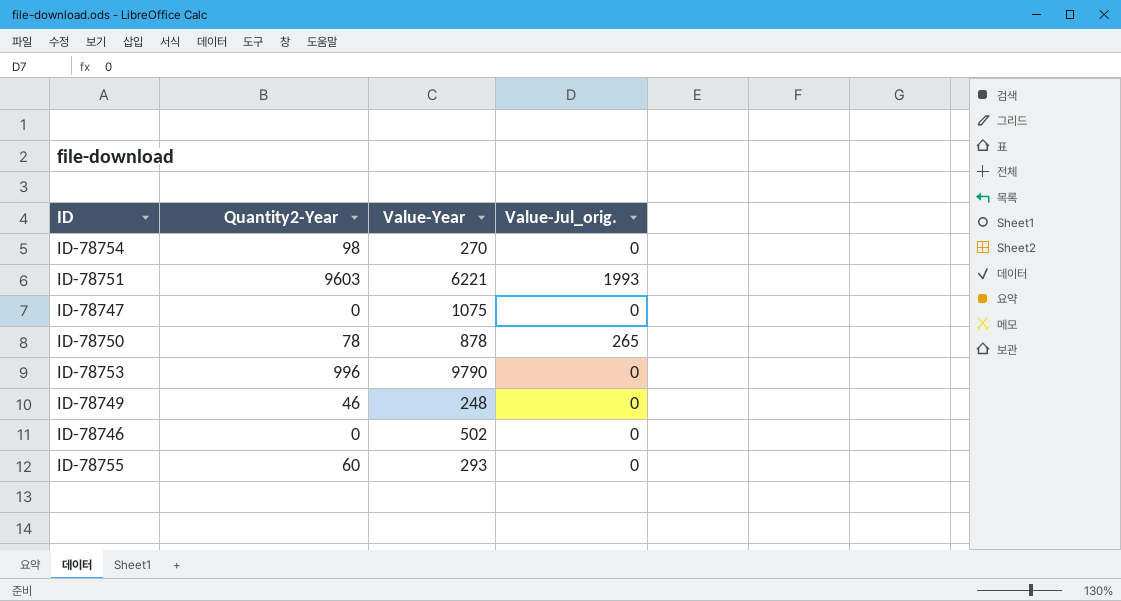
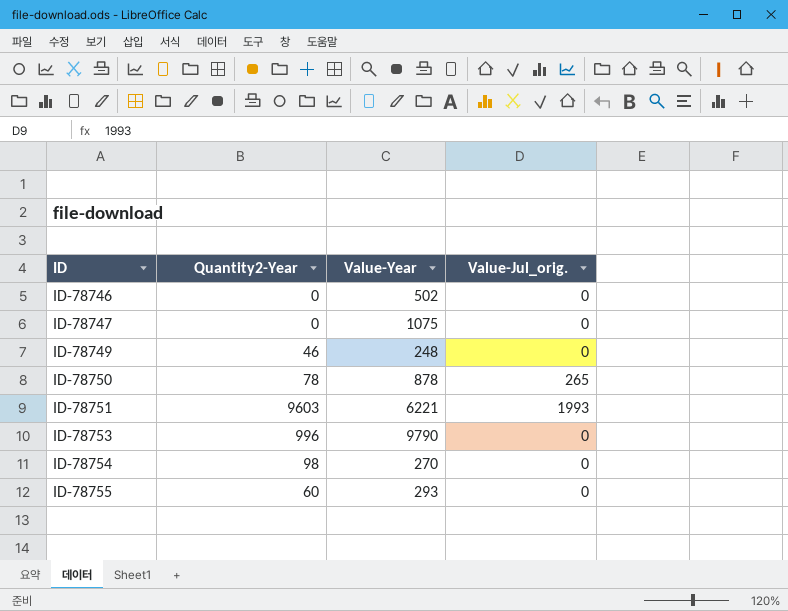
row order: none -> ID ascending

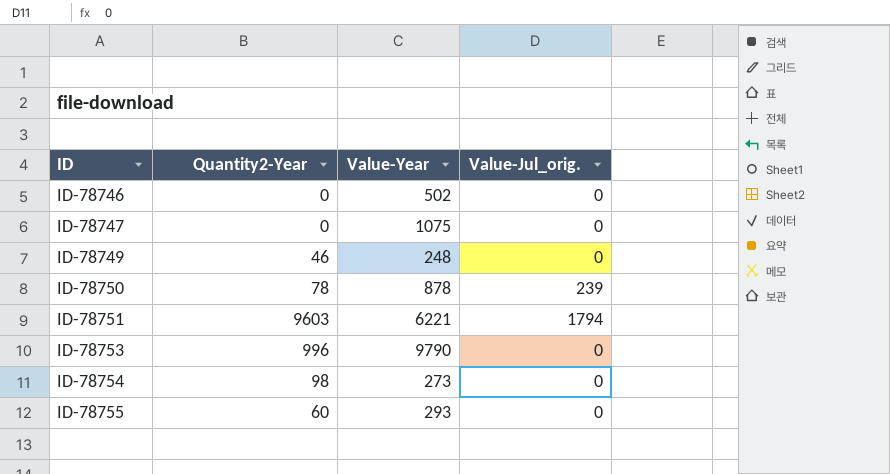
ID-78750 | Value-Jul_orig.: 265 -> 239
ID-78751 | Value-Jul_orig.: 1993 -> 1794
ID-78754 | Value-Year: 270 -> 273

